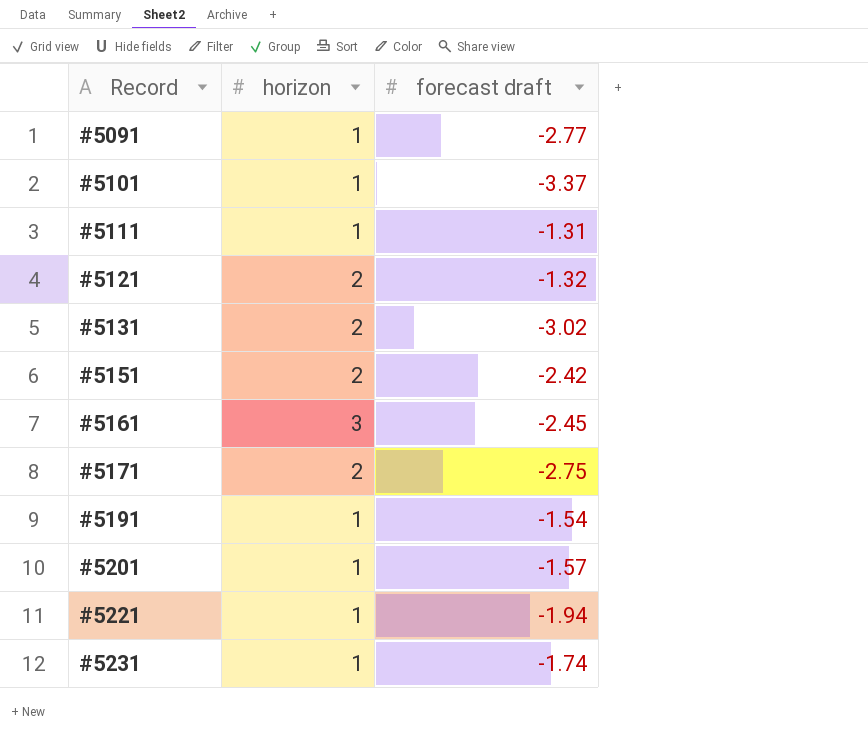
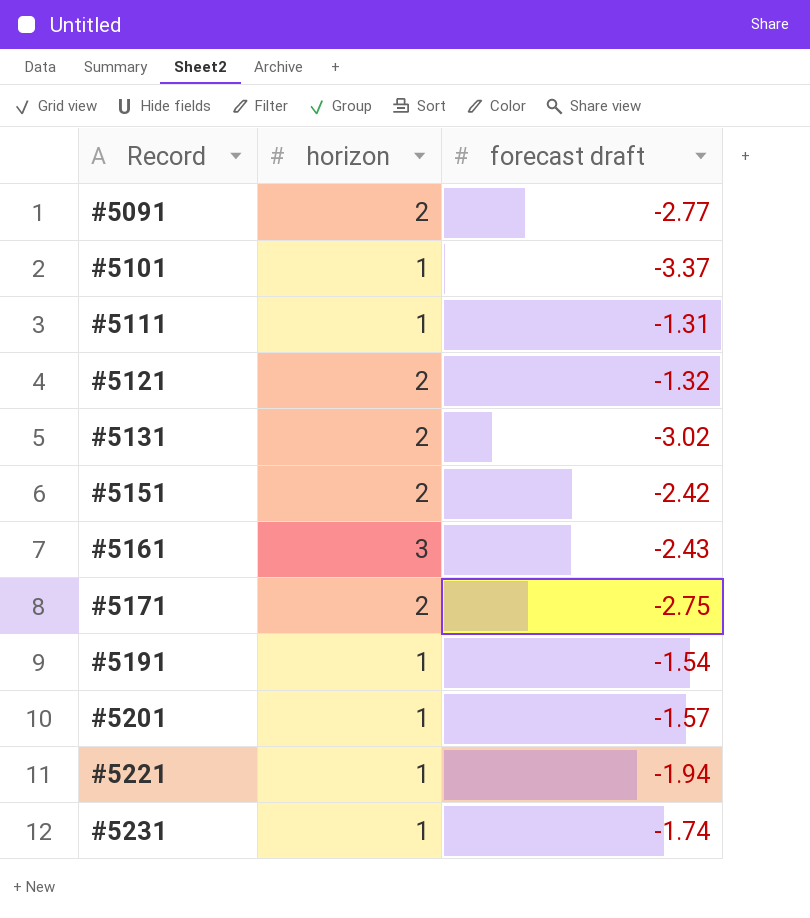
#5091 | horizon: 1 -> 2
#5161 | forecast draft: -2.45 -> -2.43

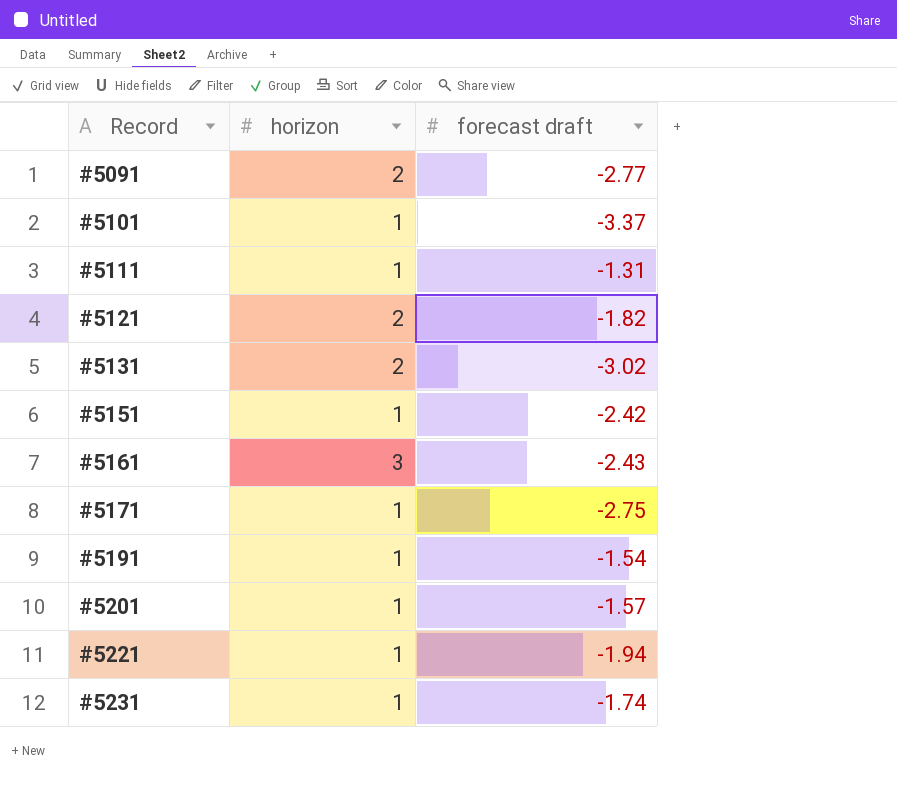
#5121 | forecast draft: -1.32 -> -1.82
#5151 | horizon: 2 -> 1
#5171 | horizon: 2 -> 1

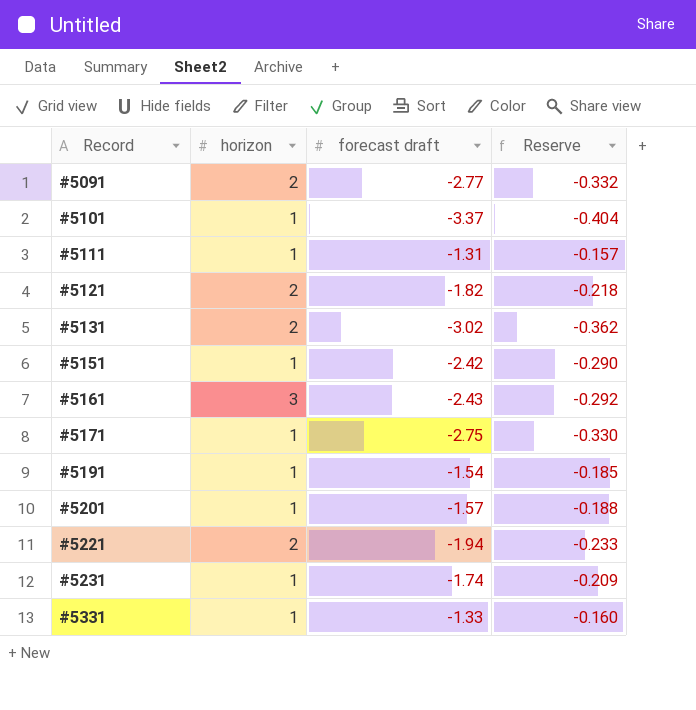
column Reserve | formula: none -> [forecast draft] * 0.12
#5221 | horizon: 1 -> 2
row #5331: none -> 1 | -1.33 | -0.160

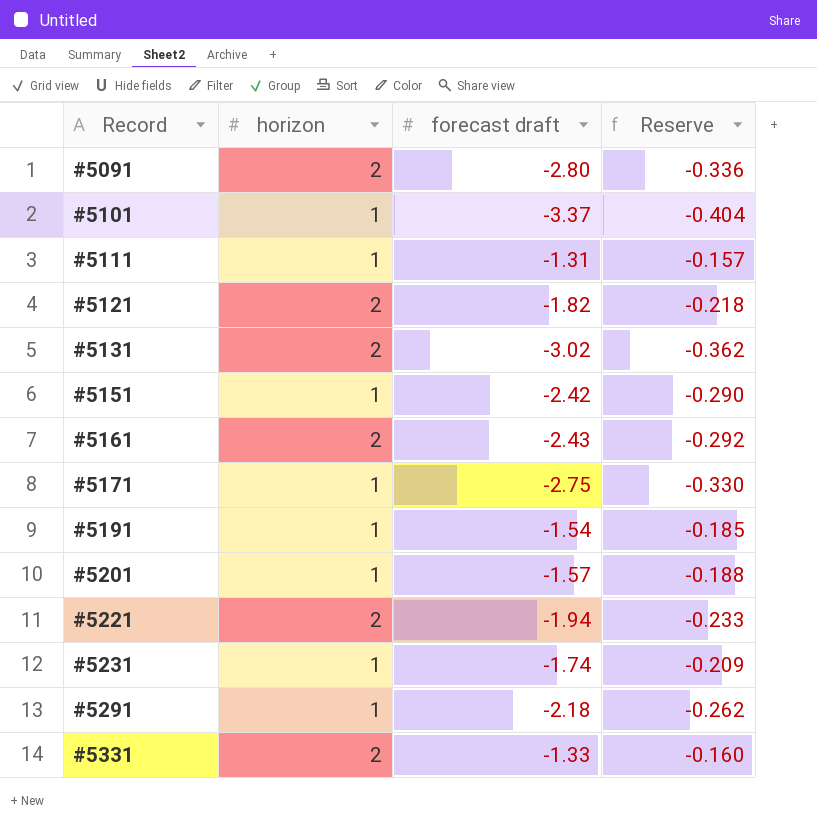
#5091 | forecast draft: -2.77 -> -2.80
#5091 | Reserve: -0.332 -> -0.336
#5161 | horizon: 3 -> 2
row #5291: none -> 1 | -2.18 | -0.262
#5331 | horizon: 1 -> 2

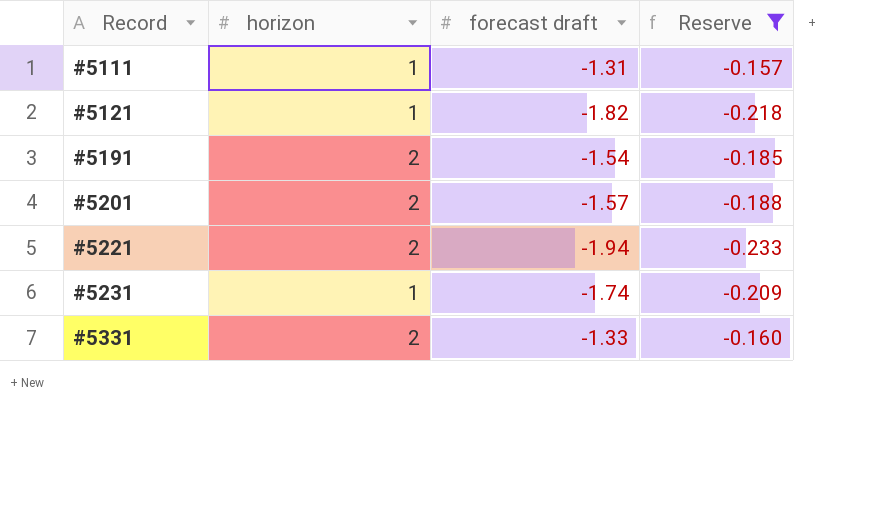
filter: none -> Reserve >= -0.233
#5121 | horizon: 2 -> 1
#5191 | horizon: 1 -> 2
#5201 | horizon: 1 -> 2

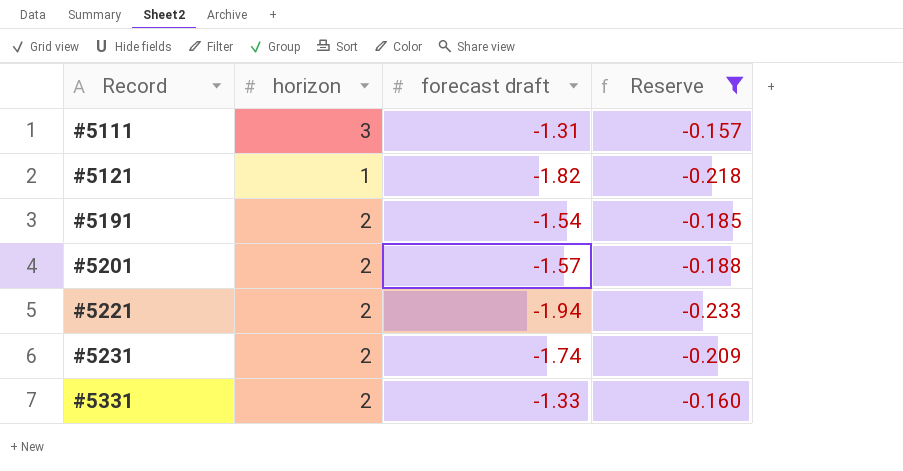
#5111 | horizon: 1 -> 3
#5231 | horizon: 1 -> 2

